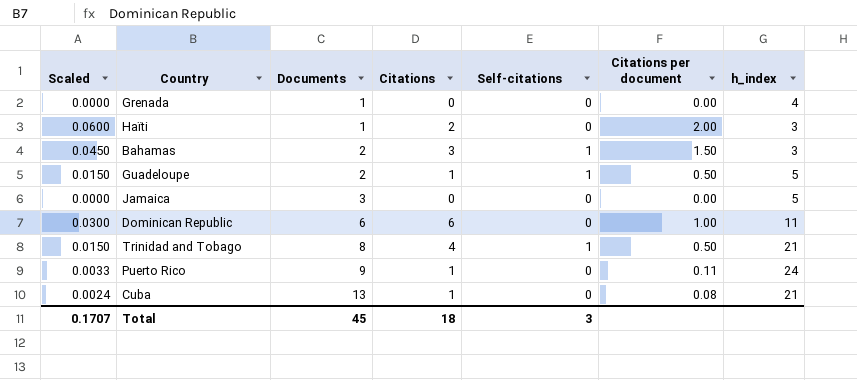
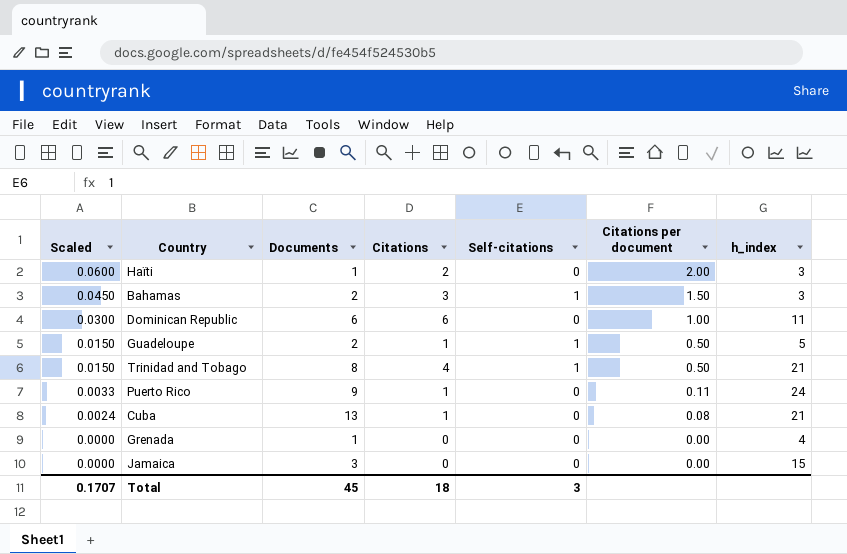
row order: Documents ascending -> Scaled descending
Jamaica | h_index: 5 -> 15

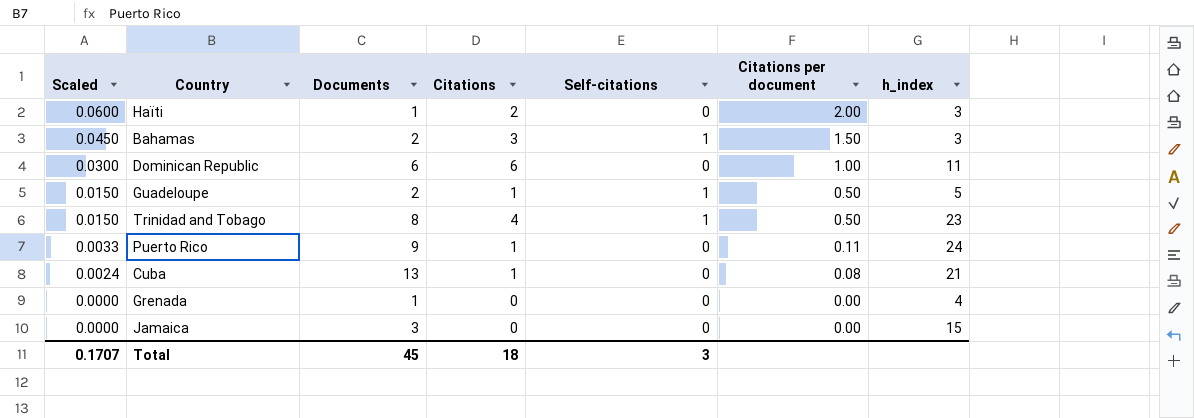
Trinidad and Tobago | h_index: 21 -> 23

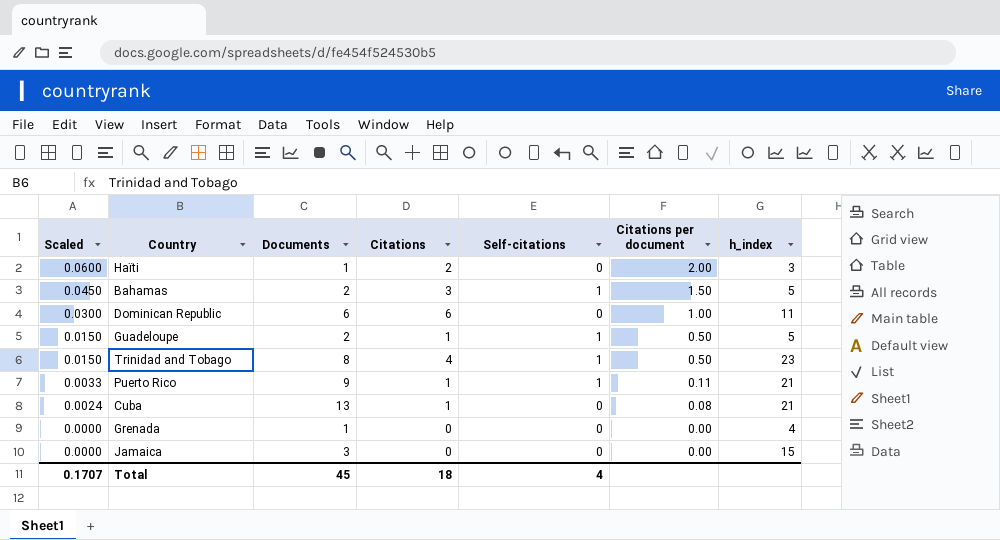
Bahamas | h_index: 3 -> 5
Puerto Rico | Self-citations: 0 -> 1
Puerto Rico | h_index: 24 -> 21
Total | Self-citations: 3 -> 4

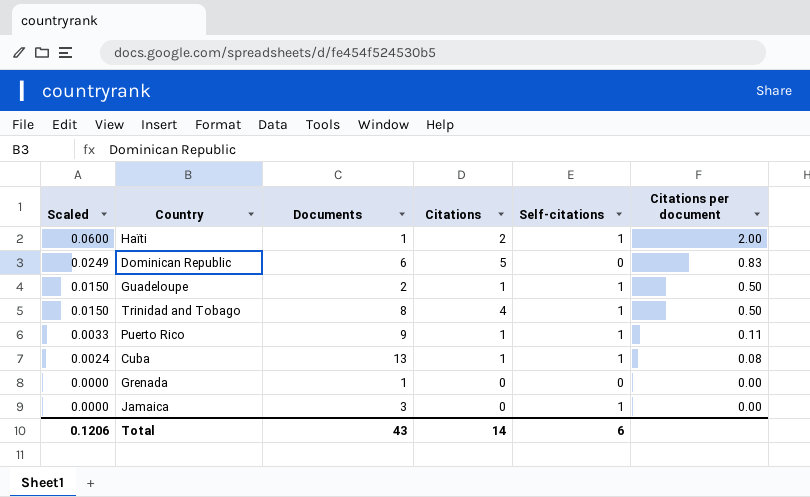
column h_index | position: 7 -> none
row Bahamas: 0.0450 | 2 | 3 | 1 | 1.50 | 5 -> none
Haïti | Self-citations: 0 -> 1
Dominican Republic | Scaled: 0.0300 -> 0.0249
Dominican Republic | Citations: 6 -> 5
Dominican Republic | Citations per document: 1.00 -> 0.83
Cuba | Self-citations: 0 -> 1
Jamaica | Self-citations: 0 -> 1
Total | Scaled: 0.1707 -> 0.1206
Total | Documents: 45 -> 43
Total | Citations: 18 -> 14
Total | Self-citations: 4 -> 6

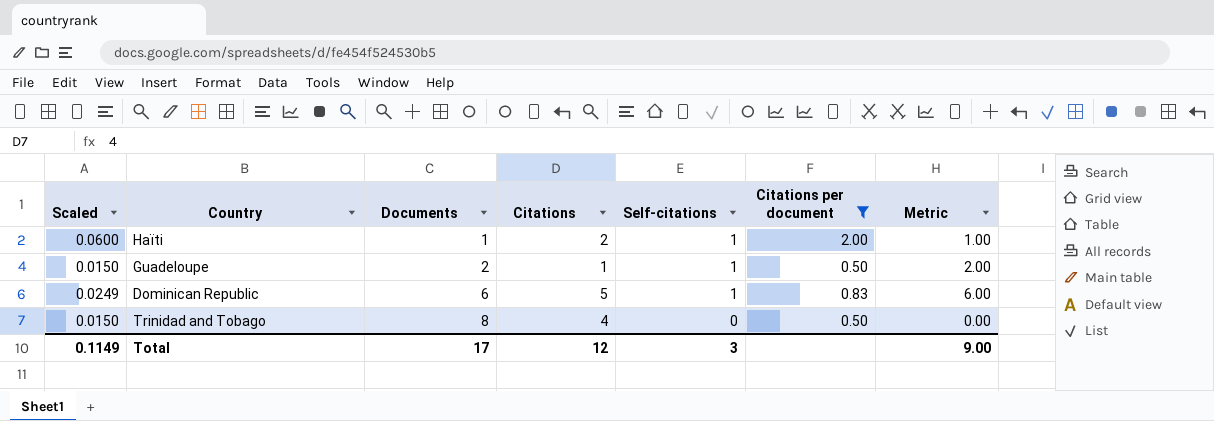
filter: none -> Citations per document >= 0.50
row order: Scaled descending -> Documents ascending
column Metric | formula: none -> [Documents] * [Self-citations]
Dominican Republic | Self-citations: 0 -> 1
Trinidad and Tobago | Self-citations: 1 -> 0
Total | Scaled: 0.1206 -> 0.1149
Total | Documents: 43 -> 17
Total | Citations: 14 -> 12
Total | Self-citations: 6 -> 3

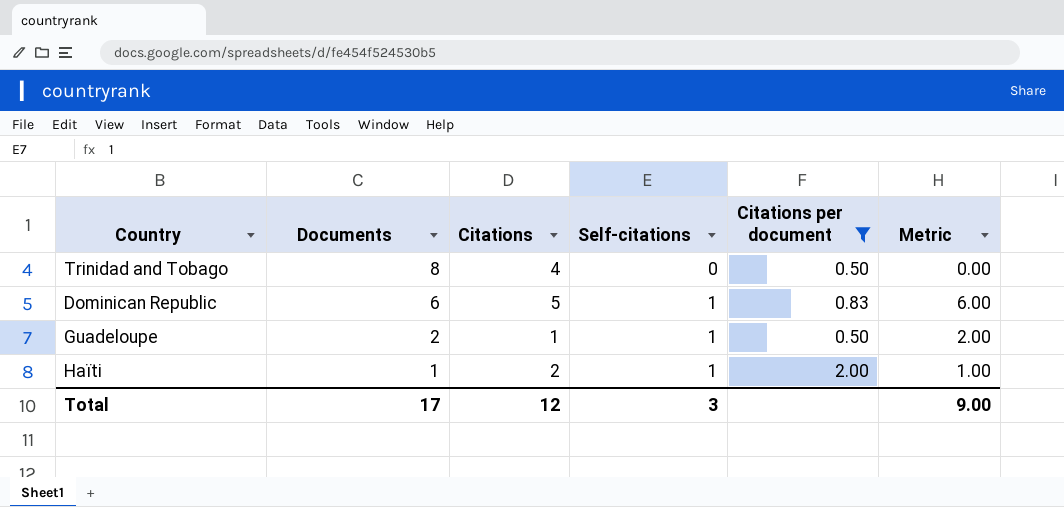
row order: Documents ascending -> Documents descending
column Scaled | formula: [Citations per document] * 0.03 -> none

